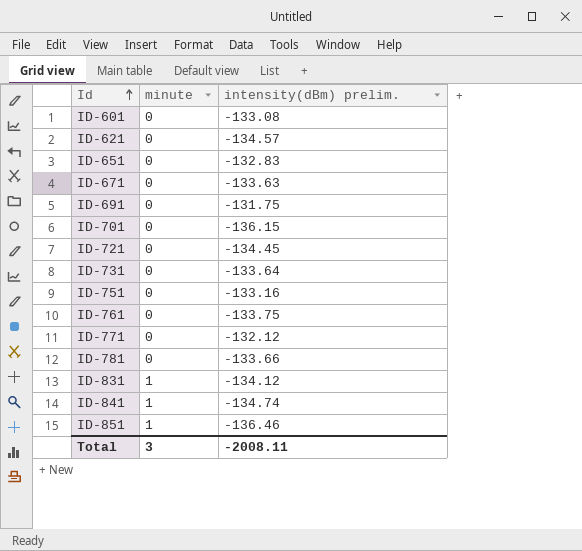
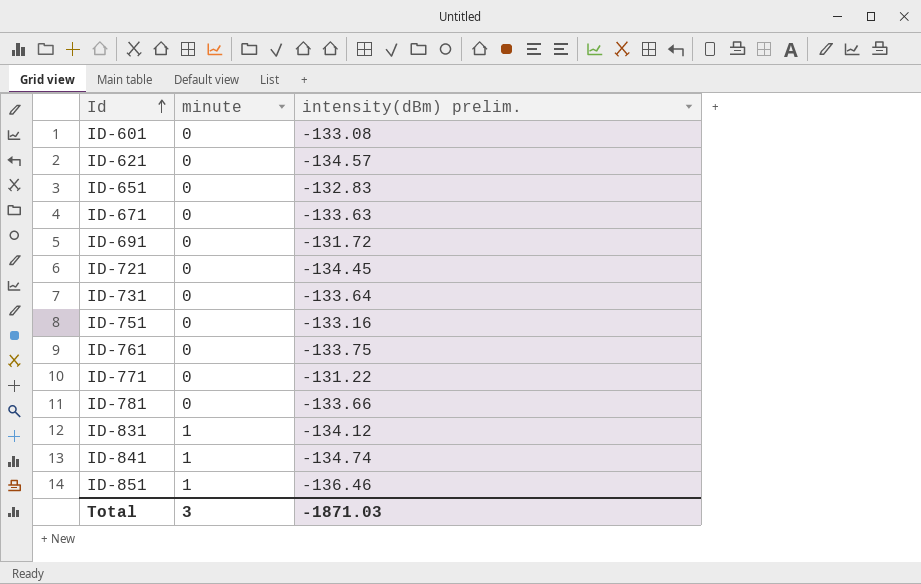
row ID-701: 0 | -136.15 -> none
ID-691 | intensity(dBm) prelim.: -131.75 -> -131.72
ID-771 | intensity(dBm) prelim.: -132.12 -> -131.22
Total | intensity(dBm) prelim.: -2008.11 -> -1871.03

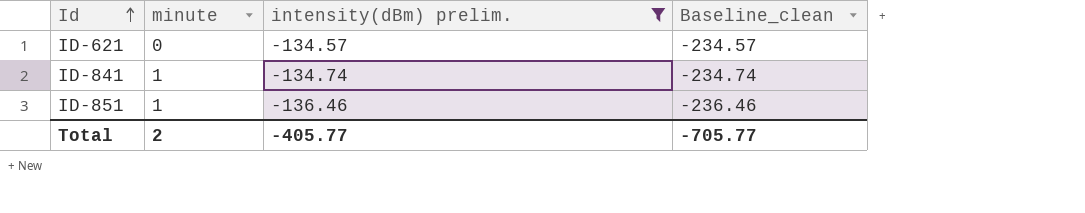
filter: none -> intensity(dBm) prelim. <= -134.57
column Baseline_clean | formula: none -> [intensity(dBm) prelim.] - 100
Total | minute: 3 -> 2
Total | intensity(dBm) prelim.: -1871.03 -> -405.77

